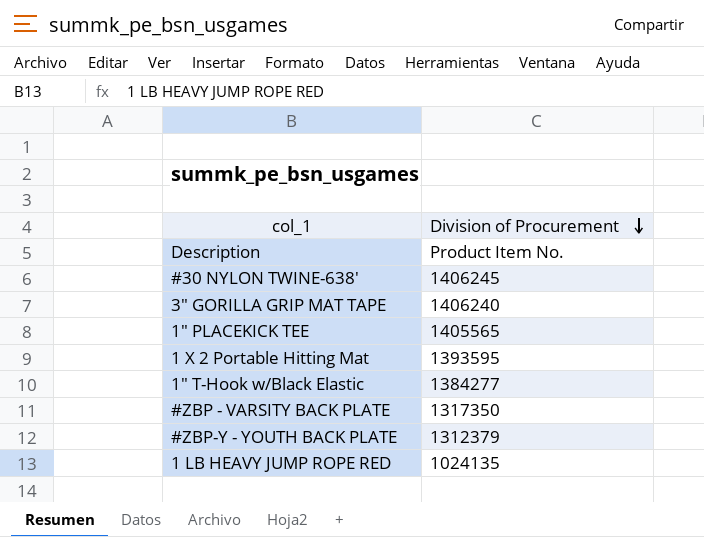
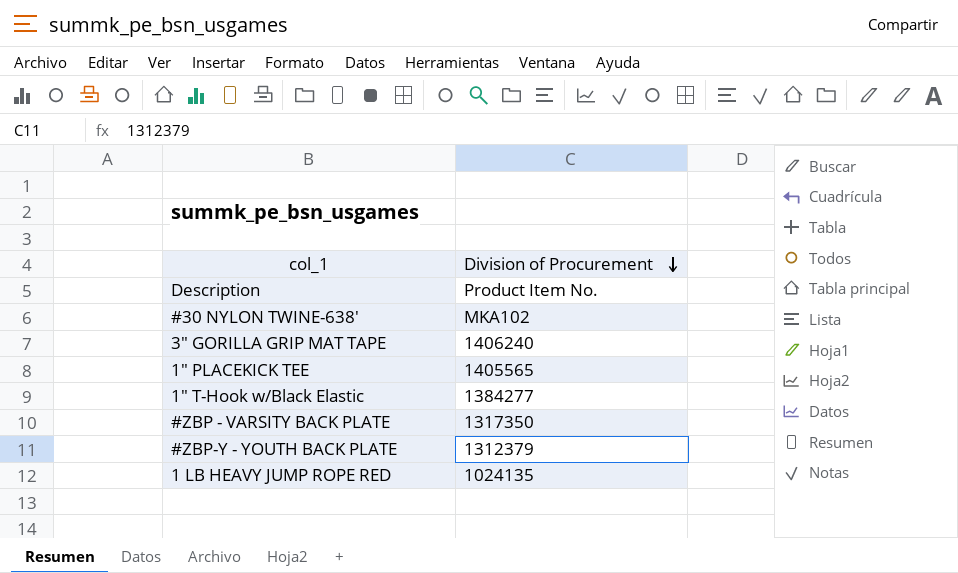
row 1 X 2 Portable Hitting Mat: 1393595 -> none
#30 NYLON TWINE-638' | Division of Procurement: 1406245 -> MKA102

